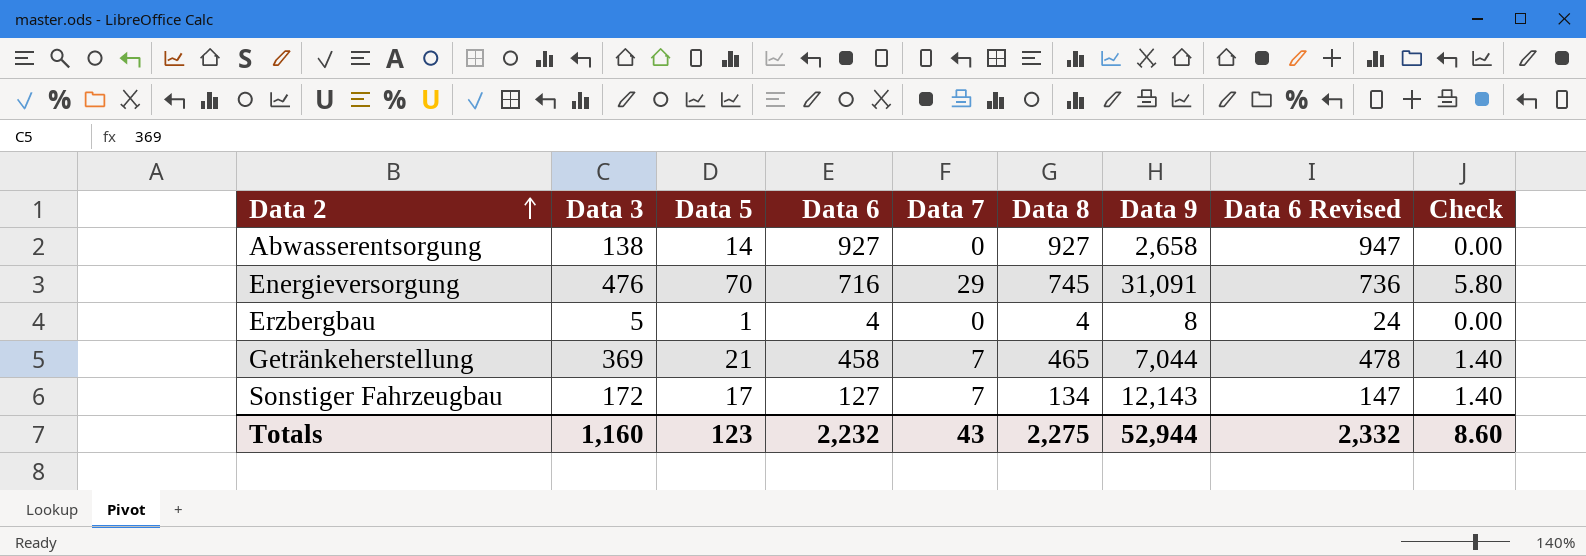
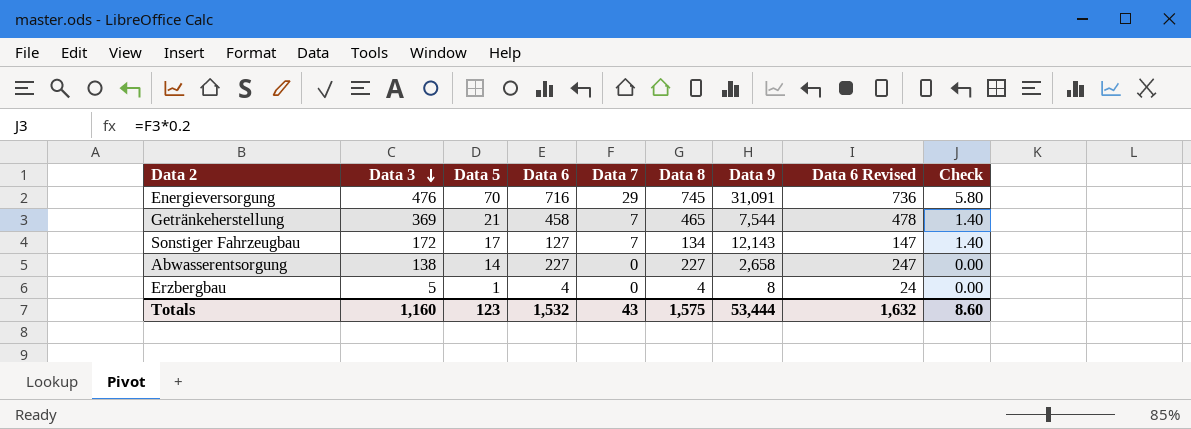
row order: Data 2 ascending -> Data 3 descending
Getränkeherstellung | Data 9: 7,044 -> 7,544
Abwasserentsorgung | Data 6: 927 -> 227
Abwasserentsorgung | Data 8: 927 -> 227
Abwasserentsorgung | Data 6 Revised: 947 -> 247
Totals | Data 6: 2,232 -> 1,532
Totals | Data 8: 2,275 -> 1,575
Totals | Data 9: 52,944 -> 53,444
Totals | Data 6 Revised: 2,332 -> 1,632

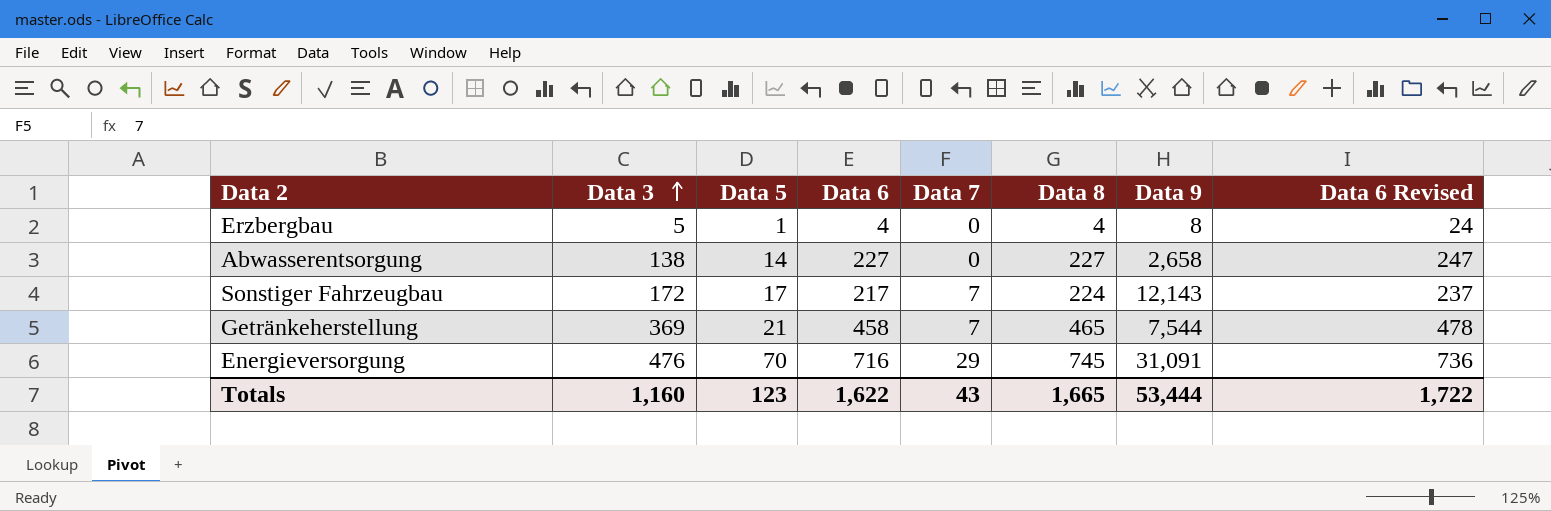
row order: Data 3 descending -> Data 3 ascending
column Check | formula: [Data 7] * 0.2 -> none
Sonstiger Fahrzeugbau | Data 6: 127 -> 217
Sonstiger Fahrzeugbau | Data 8: 134 -> 224
Sonstiger Fahrzeugbau | Data 6 Revised: 147 -> 237
Totals | Data 6: 1,532 -> 1,622
Totals | Data 8: 1,575 -> 1,665
Totals | Data 6 Revised: 1,632 -> 1,722

